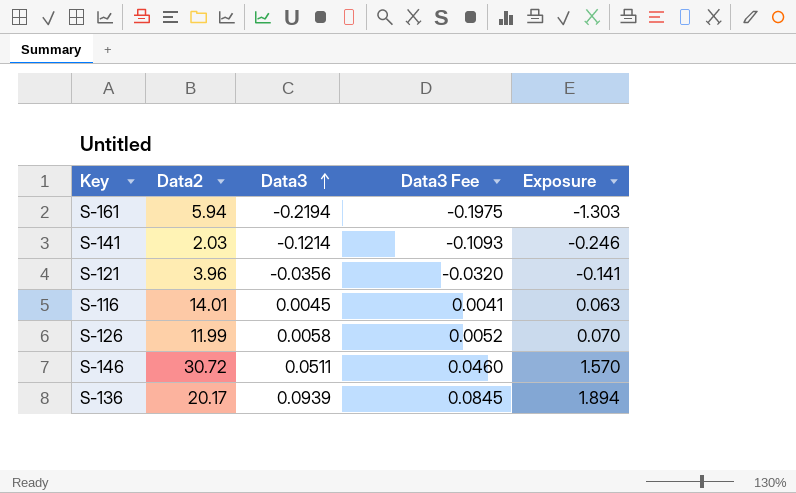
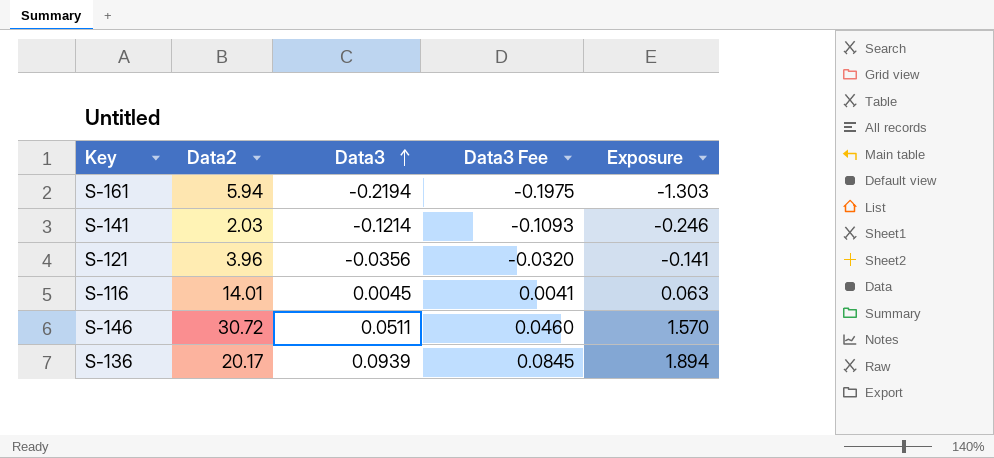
row S-126: 11.99 | 0.0058 | 0.0052 | 0.070 -> none

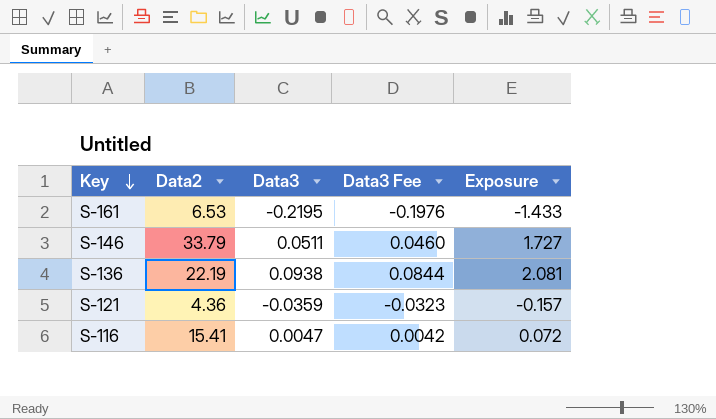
row order: Data3 ascending -> Key descending
row S-141: 2.03 | -0.1214 | -0.1093 | -0.246 -> none
S-161 | Data2: 5.94 -> 6.53
S-161 | Data3: -0.2194 -> -0.2195
S-161 | Data3 Fee: -0.1975 -> -0.1976
S-161 | Exposure: -1.303 -> -1.433
S-146 | Data2: 30.72 -> 33.79
S-146 | Exposure: 1.570 -> 1.727
S-136 | Data2: 20.17 -> 22.19
S-136 | Data3: 0.0939 -> 0.0938
S-136 | Data3 Fee: 0.0845 -> 0.0844
S-136 | Exposure: 1.894 -> 2.081
S-121 | Data2: 3.96 -> 4.36
S-121 | Data3: -0.0356 -> -0.0359
S-121 | Data3 Fee: -0.0320 -> -0.0323
S-121 | Exposure: -0.141 -> -0.157
S-116 | Data2: 14.01 -> 15.41
S-116 | Data3: 0.0045 -> 0.0047
S-116 | Data3 Fee: 0.0041 -> 0.0042
S-116 | Exposure: 0.063 -> 0.072

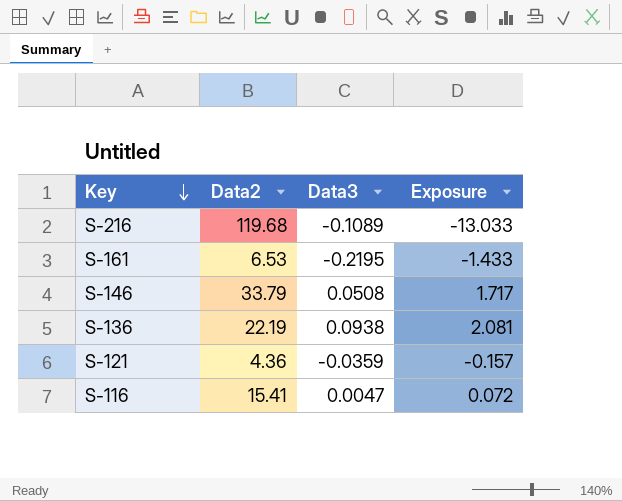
column Data3 Fee | formula: [Data3] * 0.9 -> none
row S-216: none -> 119.68 | -0.1089 | -13.033
S-146 | Data3: 0.0511 -> 0.0508
S-146 | Exposure: 1.727 -> 1.717

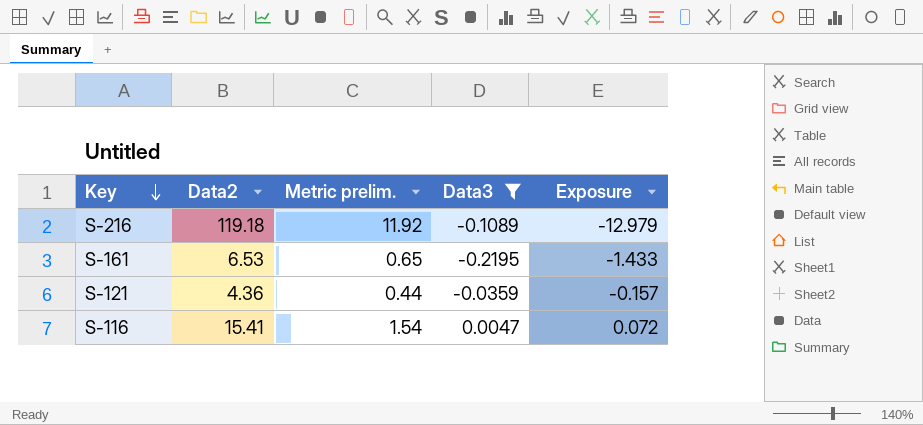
filter: none -> Data3 <= 0.0047
column Metric prelim. | formula: none -> [Data2] * 0.1
S-216 | Data2: 119.68 -> 119.18
S-216 | Exposure: -13.033 -> -12.979

